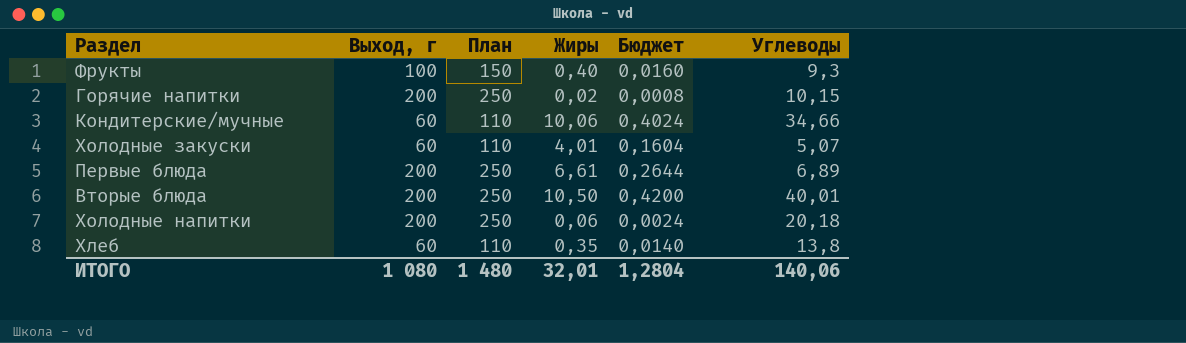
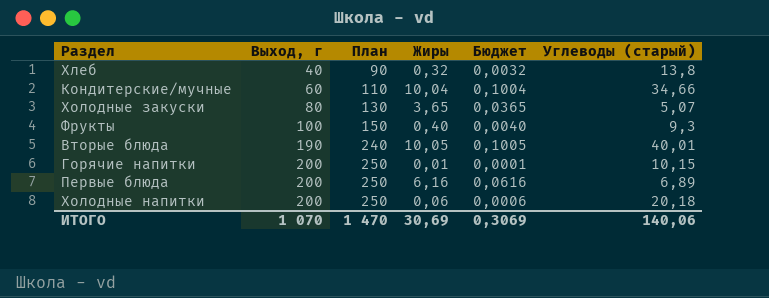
row order: none -> Выход, г ascending
column Бюджет | formula: [Жиры] * 0,04 -> [Жиры] * 0,01
column name: Углеводы -> Углеводы (старый)
Хлеб | Выход, г: 60 -> 40
Хлеб | План: 110 -> 90
Хлеб | Жиры: 0,35 -> 0,32
Кондитерские/мучные | Жиры: 10,06 -> 10,04
Холодные закуски | Выход, г: 60 -> 80
Холодные закуски | План: 110 -> 130
Холодные закуски | Жиры: 4,01 -> 3,65
Вторые блюда | Выход, г: 200 -> 190
Вторые блюда | План: 250 -> 240
Вторые блюда | Жиры: 10,50 -> 10,05
Горячие напитки | Жиры: 0,02 -> 0,01
Первые блюда | Жиры: 6,61 -> 6,16
ИТОГО | Выход, г: 1 080 -> 1 070
ИТОГО | План: 1 480 -> 1 470
ИТОГО | Жиры: 32,01 -> 30,69
ИТОГО | Бюджет: 1,2804 -> 0,3069

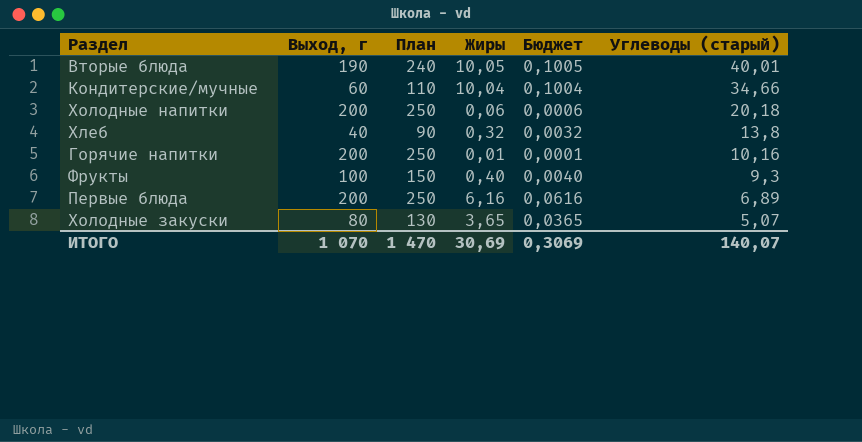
row order: Выход, г ascending -> Углеводы (старый) descending
Горячие напитки | Углеводы (старый): 10,15 -> 10,16
ИТОГО | Углеводы (старый): 140,06 -> 140,07

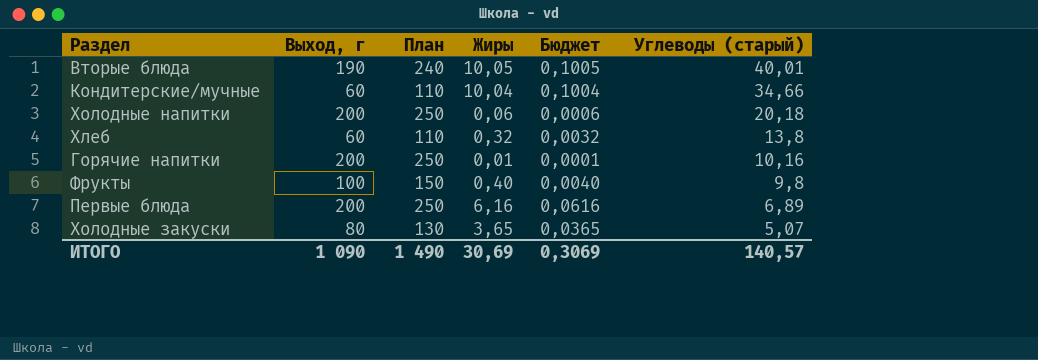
Хлеб | Выход, г: 40 -> 60
Хлеб | План: 90 -> 110
Фрукты | Углеводы (старый): 9,3 -> 9,8
ИТОГО | Выход, г: 1 070 -> 1 090
ИТОГО | План: 1 470 -> 1 490
ИТОГО | Углеводы (старый): 140,07 -> 140,57

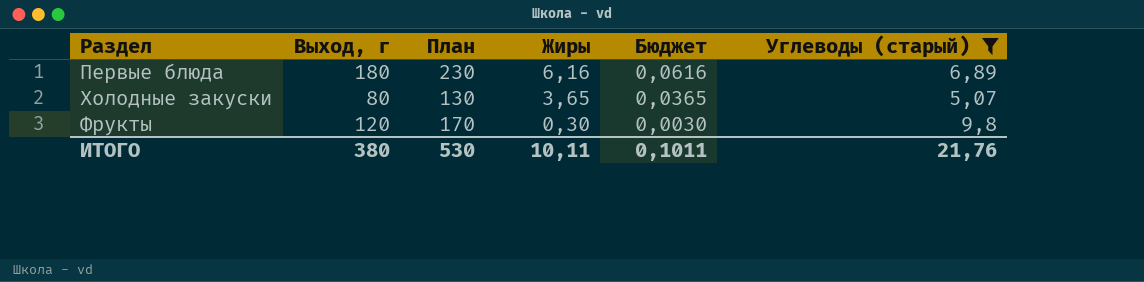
filter: none -> Углеводы (старый) <= 9,8
row order: Углеводы (старый) descending -> Жиры descending
Первые блюда | Выход, г: 200 -> 180
Первые блюда | План: 250 -> 230
Фрукты | Выход, г: 100 -> 120
Фрукты | План: 150 -> 170
Фрукты | Жиры: 0,40 -> 0,30
Фрукты | Бюджет: 0,0040 -> 0,0030
ИТОГО | Выход, г: 1 090 -> 380
ИТОГО | План: 1 490 -> 530
ИТОГО | Жиры: 30,69 -> 10,11
ИТОГО | Бюджет: 0,3069 -> 0,1011
ИТОГО | Углеводы (старый): 140,57 -> 21,76

